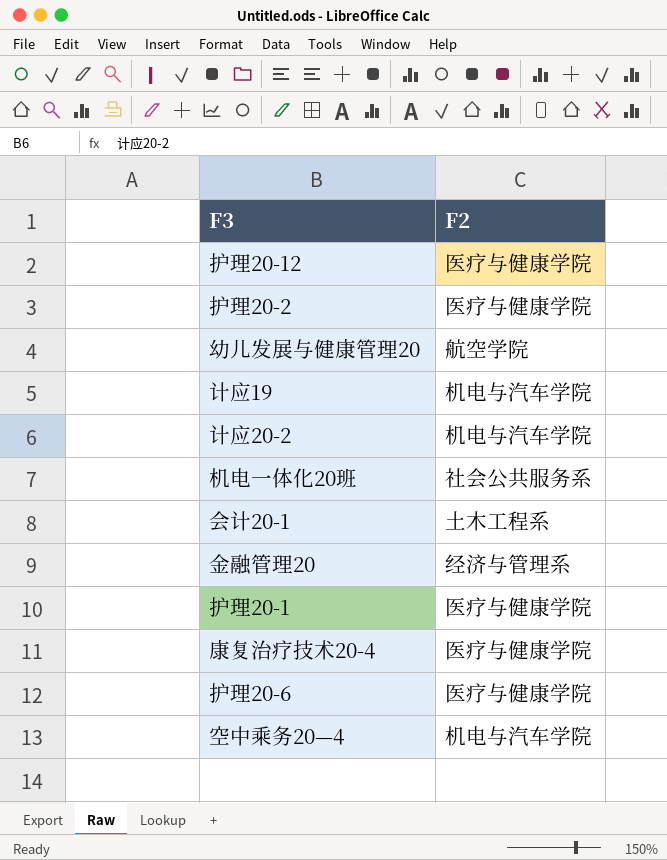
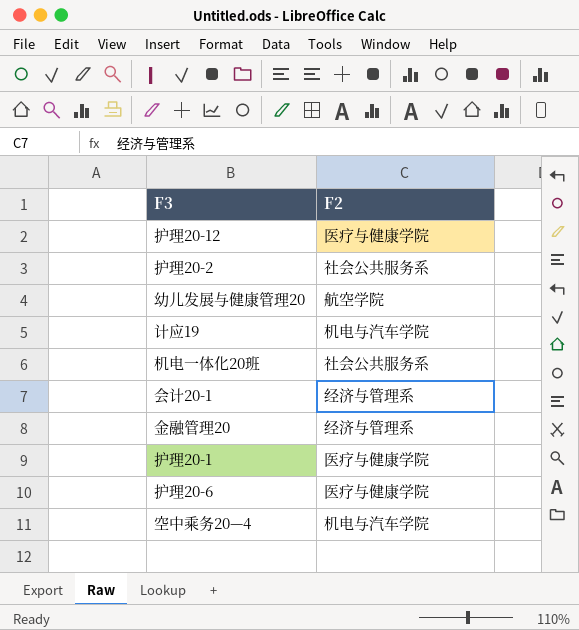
row 计应20-2: 机电与汽车学院 -> none
row 康复治疗技术20-4: 医疗与健康学院 -> none
护理20-2 | F2: 医疗与健康学院 -> 社会公共服务系
会计20-1 | F2: 土木工程系 -> 经济与管理系

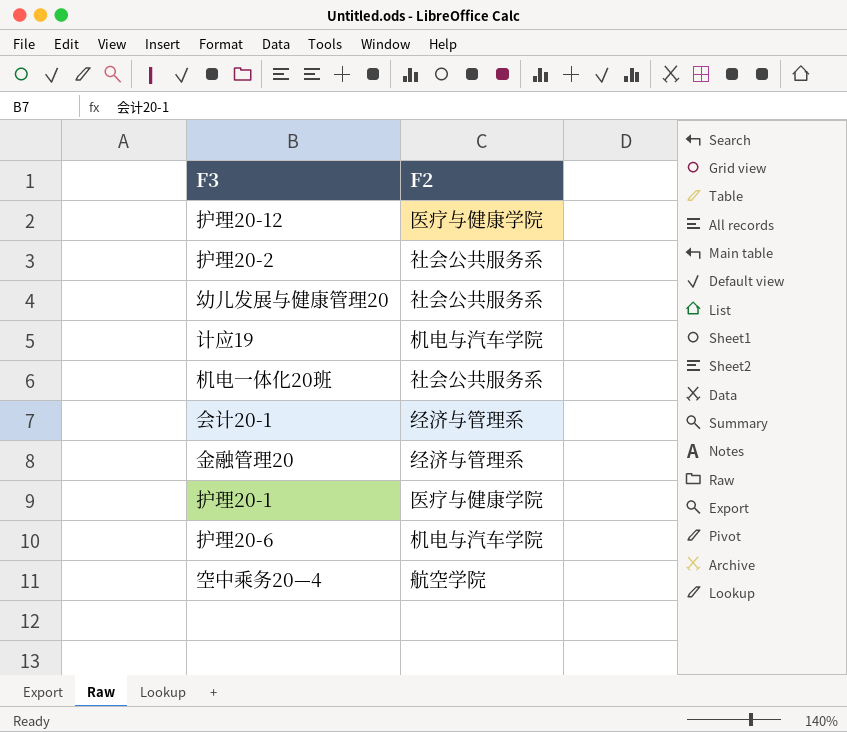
幼儿发展与健康管理20 | F2: 航空学院 -> 社会公共服务系
护理20-6 | F2: 医疗与健康学院 -> 机电与汽车学院
空中乘务20—4 | F2: 机电与汽车学院 -> 航空学院

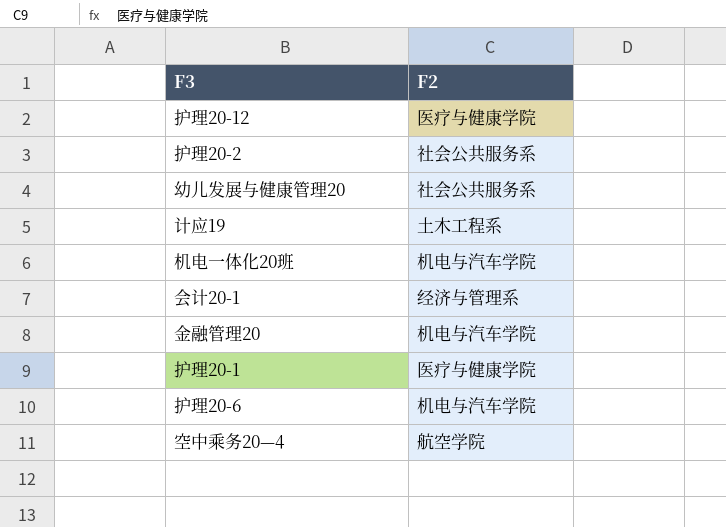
计应19 | F2: 机电与汽车学院 -> 土木工程系
机电一体化20班 | F2: 社会公共服务系 -> 机电与汽车学院
金融管理20 | F2: 经济与管理系 -> 机电与汽车学院

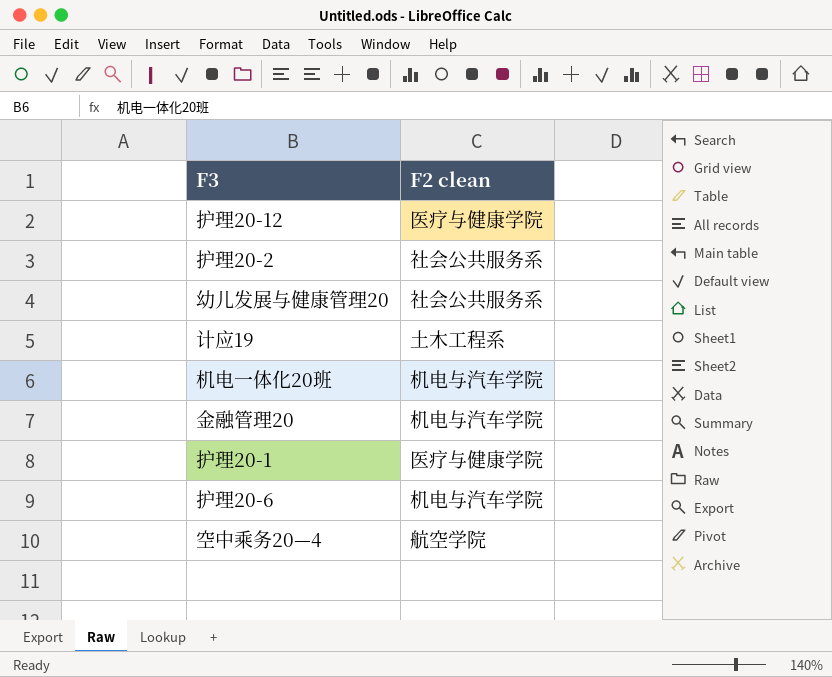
column name: F2 -> F2 clean
row 会计20-1: 经济与管理系 -> none

